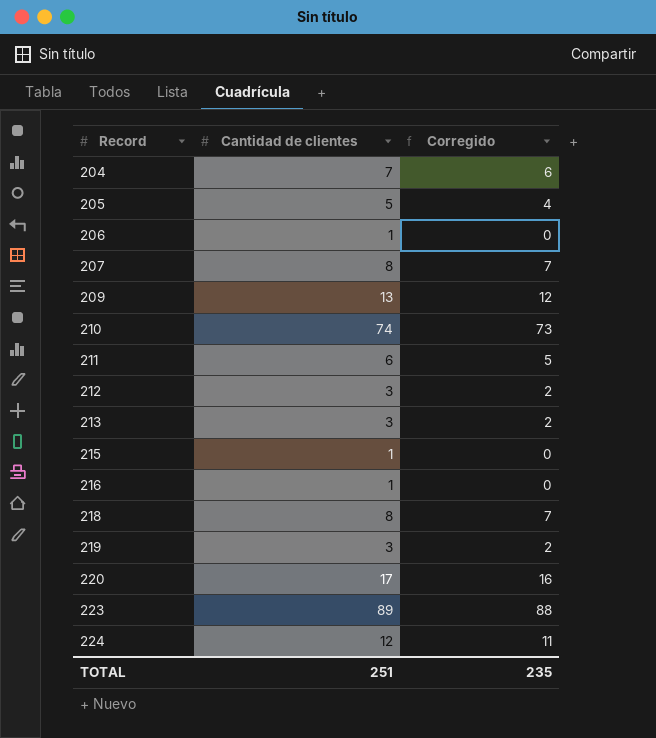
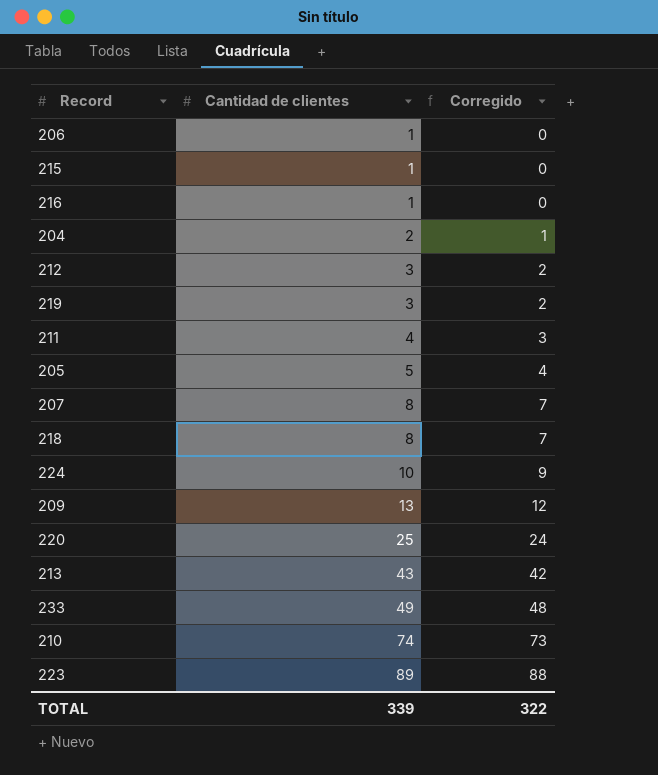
row order: Record ascending -> Cantidad de clientes ascending
204 | Cantidad de clientes: 7 -> 2
204 | Corregido: 6 -> 1
211 | Cantidad de clientes: 6 -> 4
211 | Corregido: 5 -> 3
224 | Cantidad de clientes: 12 -> 10
224 | Corregido: 11 -> 9
220 | Cantidad de clientes: 17 -> 25
220 | Corregido: 16 -> 24
213 | Cantidad de clientes: 3 -> 43
213 | Corregido: 2 -> 42
row 233: none -> 49 | 48
TOTAL | Cantidad de clientes: 251 -> 339
TOTAL | Corregido: 235 -> 322

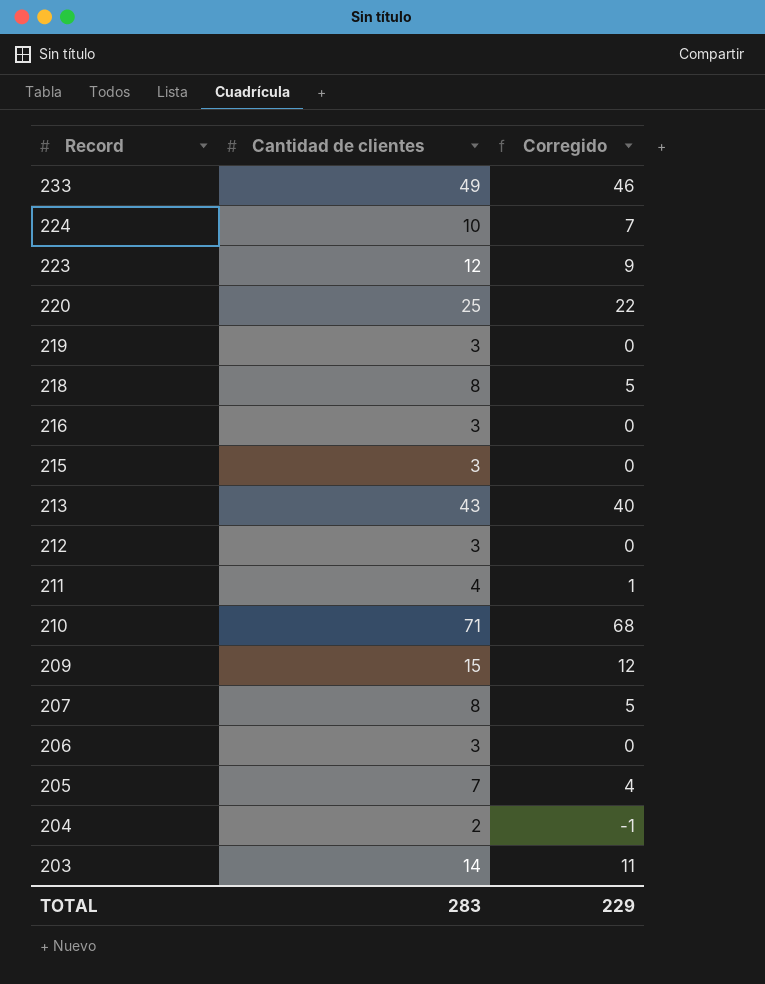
row order: Cantidad de clientes ascending -> Record descending
column Corregido | formula: [Cantidad de clientes] - 1 -> [Cantidad de clientes] - 3
223 | Cantidad de clientes: 89 -> 12
216 | Cantidad de clientes: 1 -> 3
215 | Cantidad de clientes: 1 -> 3
210 | Cantidad de clientes: 74 -> 71
209 | Cantidad de clientes: 13 -> 15
206 | Cantidad de clientes: 1 -> 3
205 | Cantidad de clientes: 5 -> 7
row 203: none -> 14 | 11
TOTAL | Cantidad de clientes: 339 -> 283
TOTAL | Corregido: 322 -> 229

